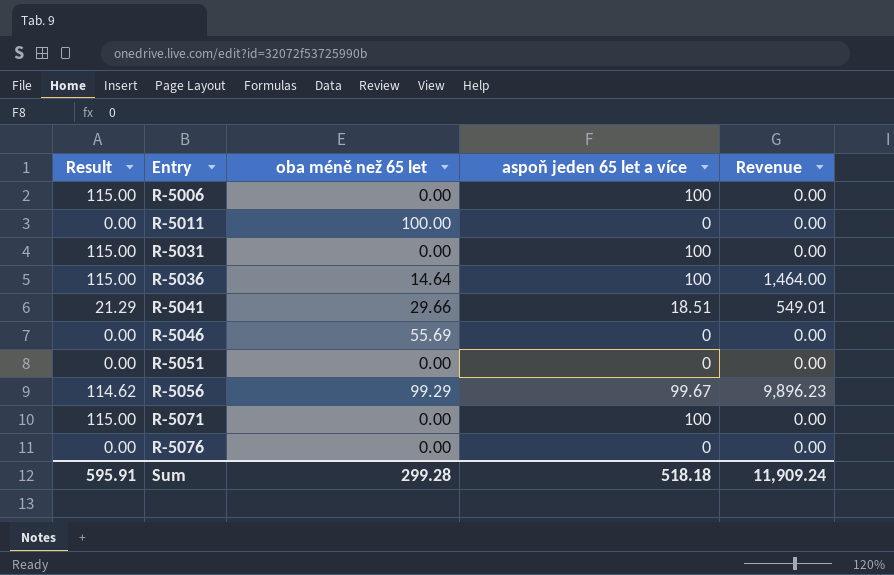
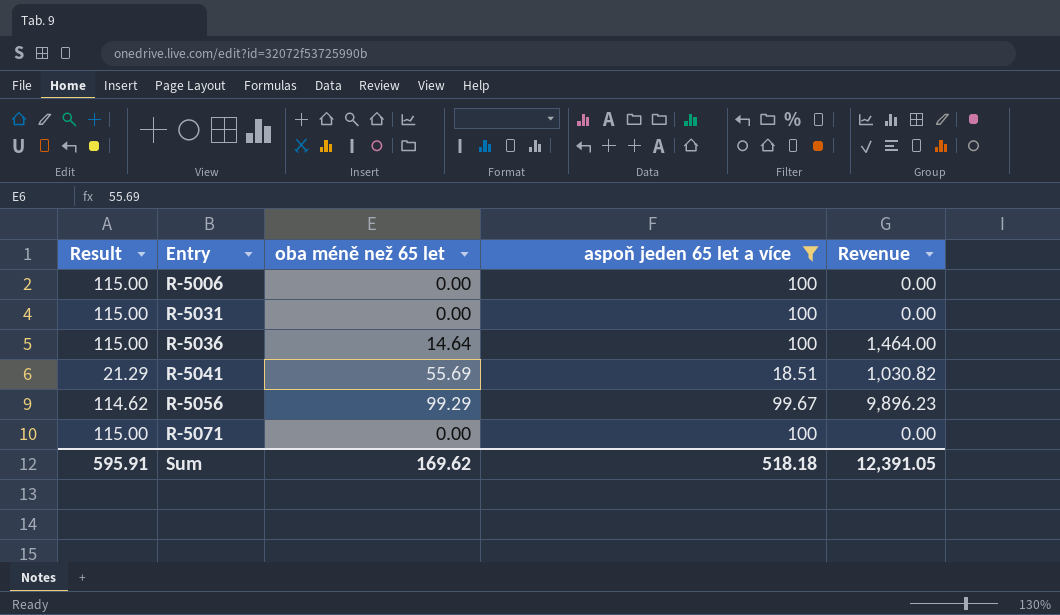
filter: none -> aspoň jeden 65 let a více != 0
R-5041 | oba méně než 65 let: 29.66 -> 55.69
R-5041 | Revenue: 549.01 -> 1,030.82
Sum | oba méně než 65 let: 299.28 -> 169.62
Sum | Revenue: 11,909.24 -> 12,391.05

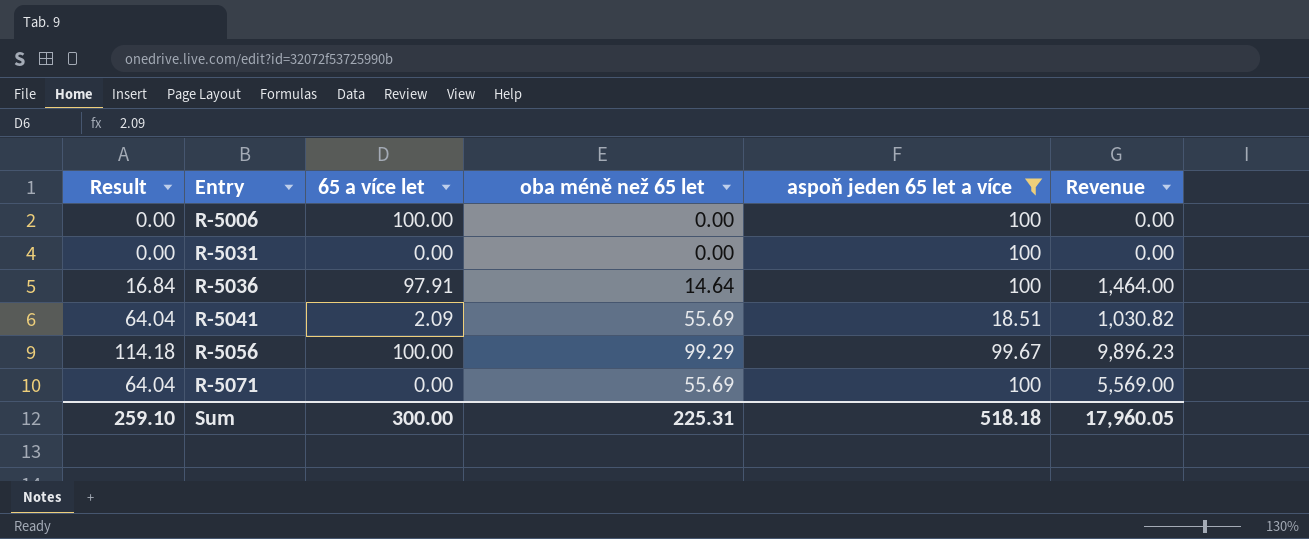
column Result | formula: [aspoň jeden 65 let a více] * 1.15 -> [oba méně než 65 let] * 1.15
column 65 a více let | position: none -> 3
R-5071 | oba méně než 65 let: 0.00 -> 55.69
R-5071 | Revenue: 0.00 -> 5,569.00
Sum | Result: 595.91 -> 259.10
Sum | oba méně než 65 let: 169.62 -> 225.31
Sum | Revenue: 12,391.05 -> 17,960.05

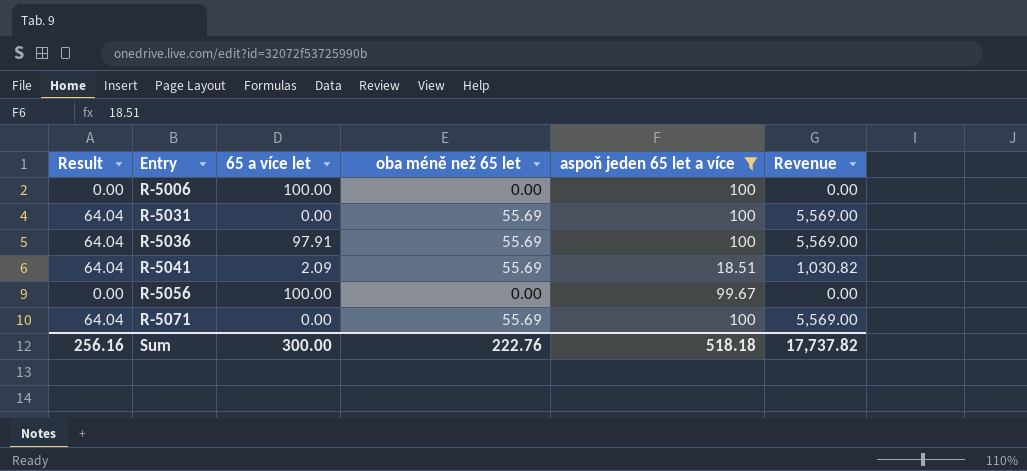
R-5031 | Result: 0.00 -> 64.04
R-5031 | oba méně než 65 let: 0.00 -> 55.69
R-5031 | Revenue: 0.00 -> 5,569.00
R-5036 | Result: 16.84 -> 64.04
R-5036 | oba méně než 65 let: 14.64 -> 55.69
R-5036 | Revenue: 1,464.00 -> 5,569.00
R-5056 | Result: 114.18 -> 0.00
R-5056 | oba méně než 65 let: 99.29 -> 0.00
R-5056 | Revenue: 9,896.23 -> 0.00
Sum | Result: 259.10 -> 256.16
Sum | oba méně než 65 let: 225.31 -> 222.76
Sum | Revenue: 17,960.05 -> 17,737.82

